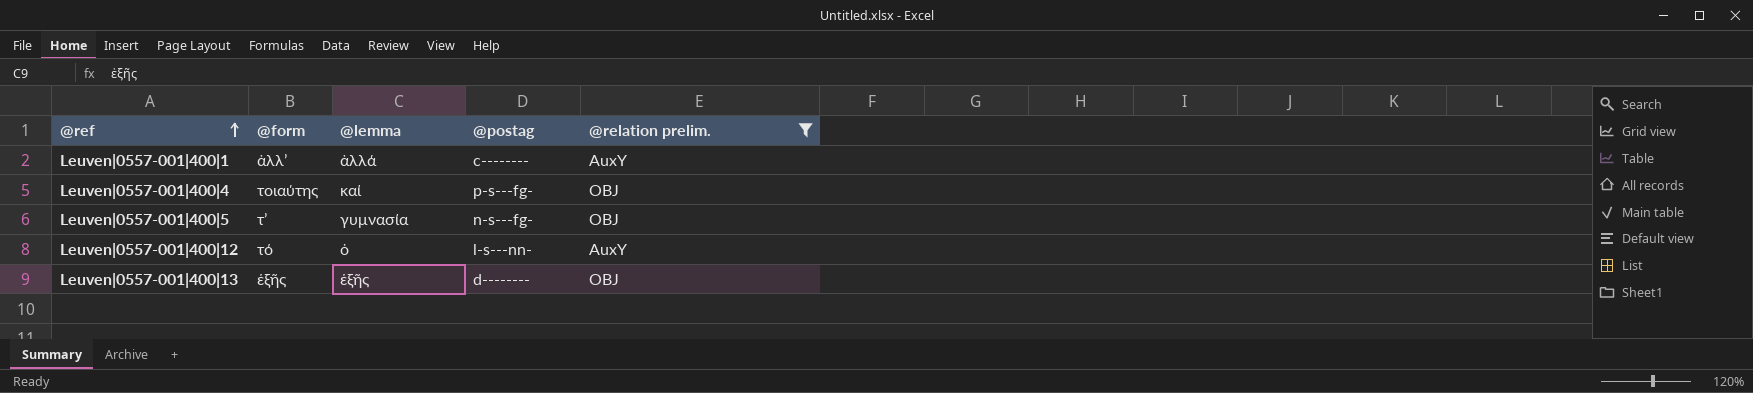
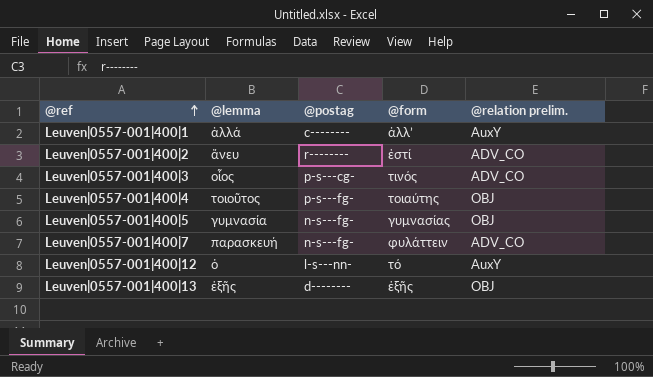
filter: @relation prelim. != ADV_CO -> none
column @form | position: 2 -> 4
Leuven|0557-001|400|4 | @lemma: καί -> τοιοῦτος
Leuven|0557-001|400|5 | @form: τʼ -> γυμνασίας

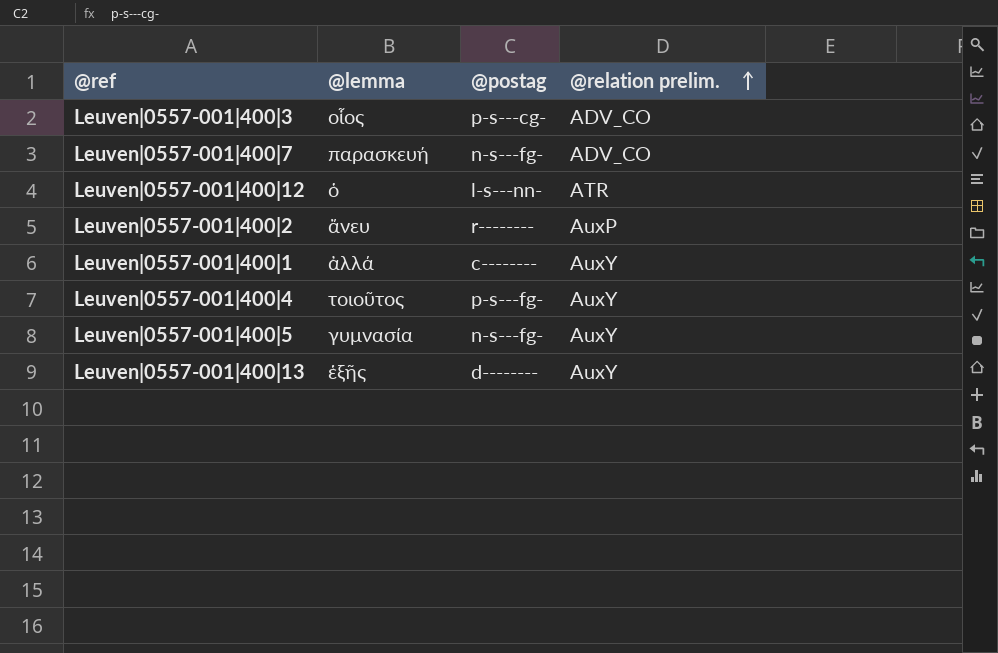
row order: @ref ascending -> @relation prelim. ascending
column @form | position: 4 -> none
Leuven|0557-001|400|12 | @relation prelim.: AuxY -> ATR
Leuven|0557-001|400|2 | @relation prelim.: ADV_CO -> AuxP
Leuven|0557-001|400|4 | @relation prelim.: OBJ -> AuxY
Leuven|0557-001|400|5 | @relation prelim.: OBJ -> AuxY
Leuven|0557-001|400|13 | @relation prelim.: OBJ -> AuxY

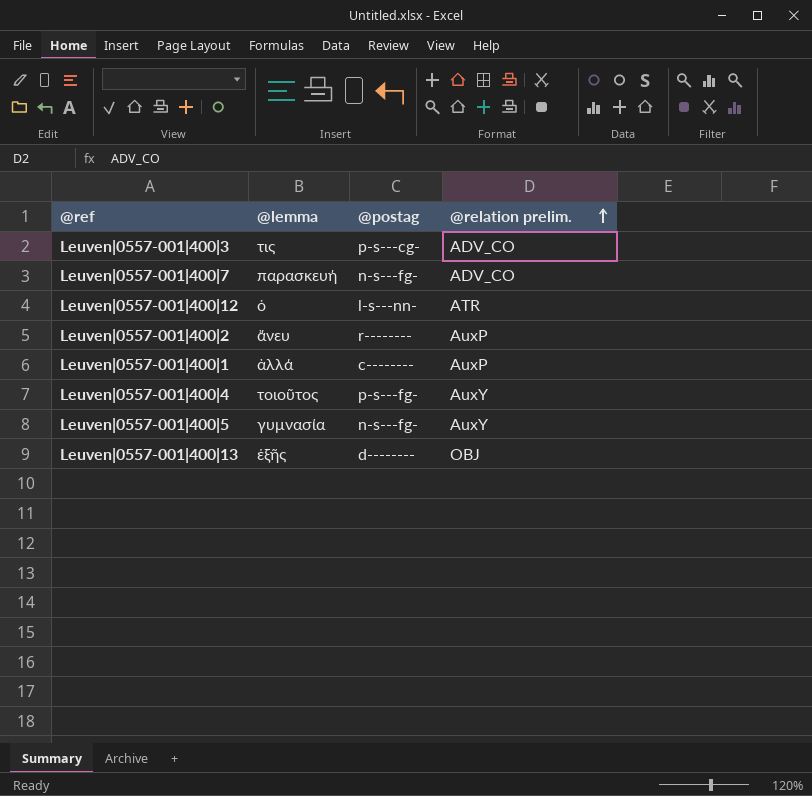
Leuven|0557-001|400|3 | @lemma: οἷος -> τις
Leuven|0557-001|400|1 | @relation prelim.: AuxY -> AuxP
Leuven|0557-001|400|13 | @relation prelim.: AuxY -> OBJ

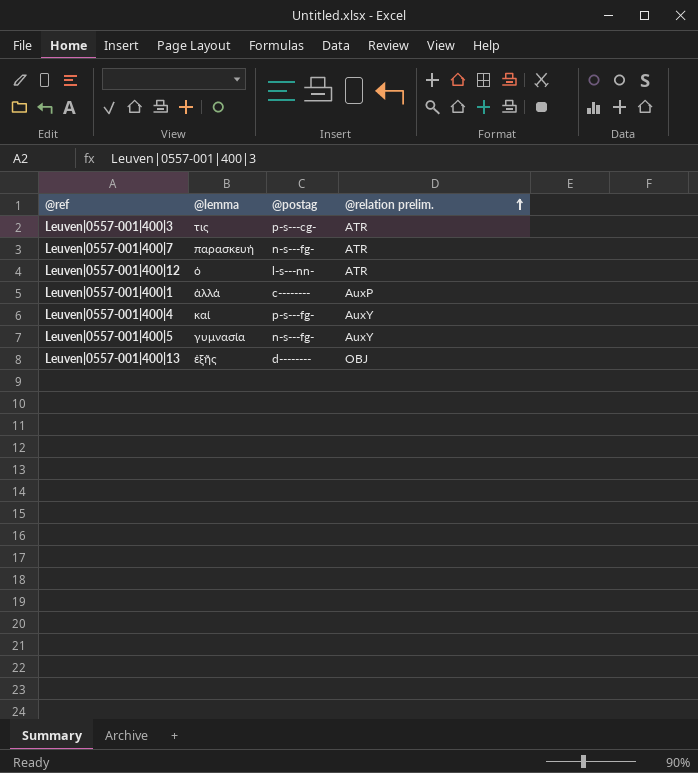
row Leuven|0557-001|400|2: ἄνευ | r-------- | AuxP -> none
Leuven|0557-001|400|3 | @relation prelim.: ADV_CO -> ATR
Leuven|0557-001|400|7 | @relation prelim.: ADV_CO -> ATR
Leuven|0557-001|400|4 | @lemma: τοιοῦτος -> καί

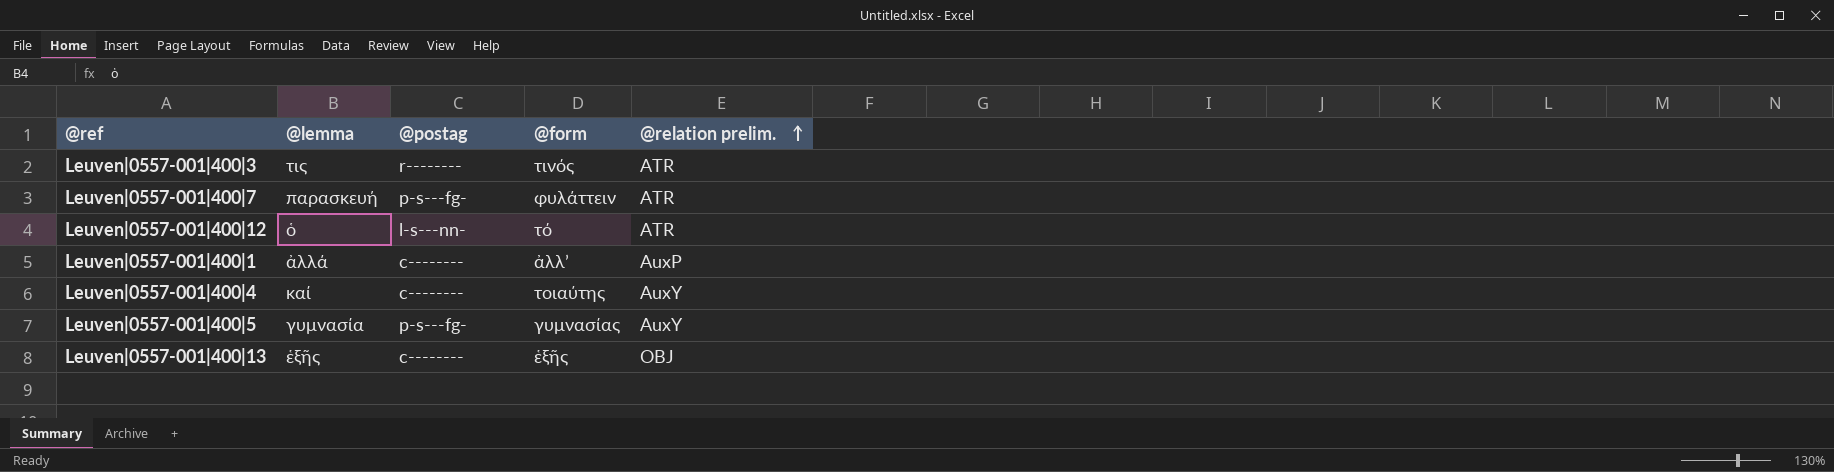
column @form | position: none -> 4
Leuven|0557-001|400|3 | @postag: p-s---cg- -> r--------
Leuven|0557-001|400|7 | @postag: n-s---fg- -> p-s---fg-
Leuven|0557-001|400|4 | @postag: p-s---fg- -> c--------
Leuven|0557-001|400|5 | @postag: n-s---fg- -> p-s---fg-
Leuven|0557-001|400|13 | @postag: d-------- -> c--------

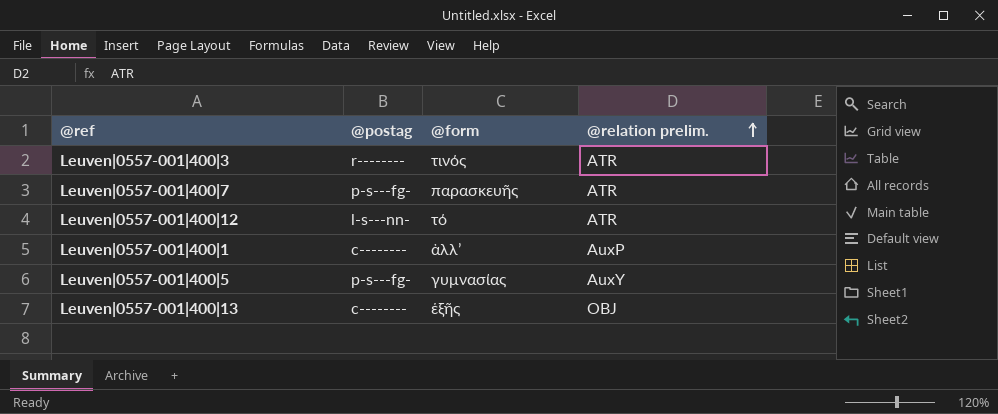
column @lemma | position: 2 -> none
row Leuven|0557-001|400|4: καί | c-------- | τοιαύτης | AuxY -> none
Leuven|0557-001|400|7 | @form: φυλάττειν -> παρασκευῆς

